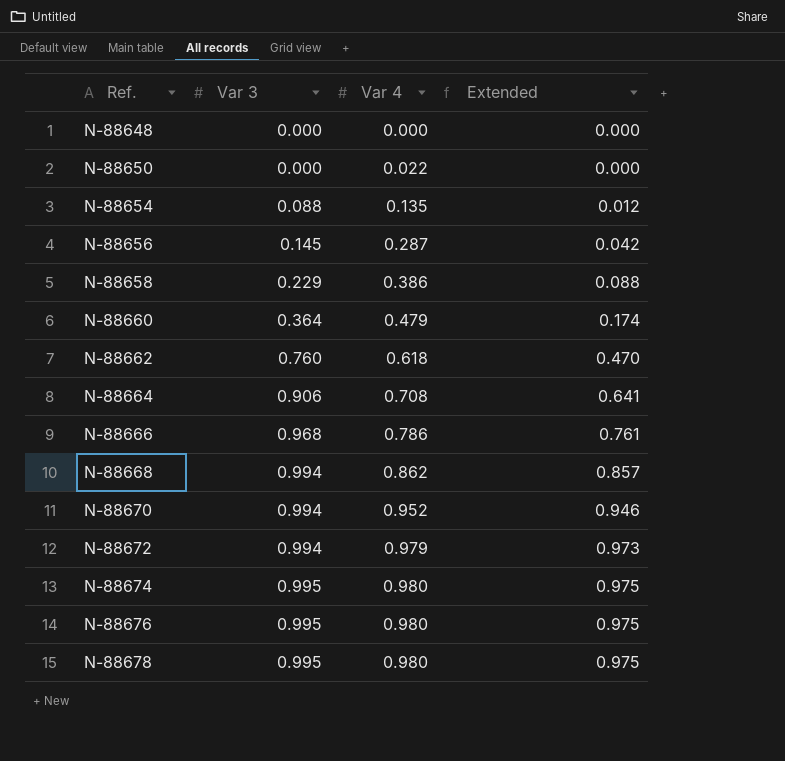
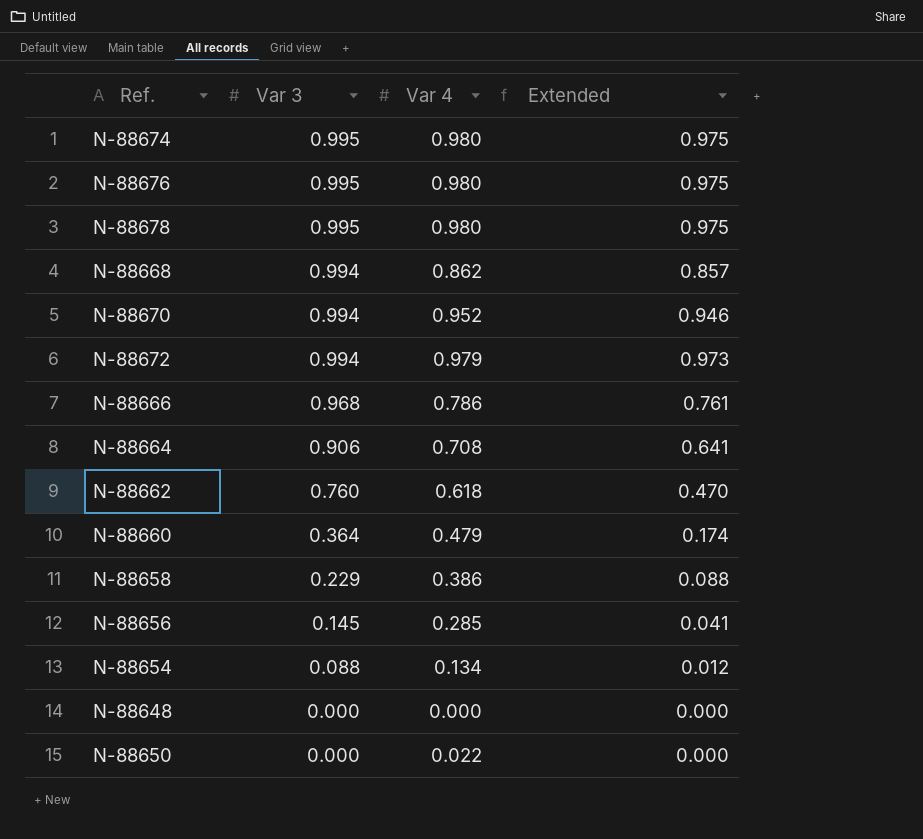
row order: Ref. ascending -> Var 3 descending
N-88656 | Var 4: 0.287 -> 0.285
N-88656 | Extended: 0.042 -> 0.041
N-88654 | Var 4: 0.135 -> 0.134

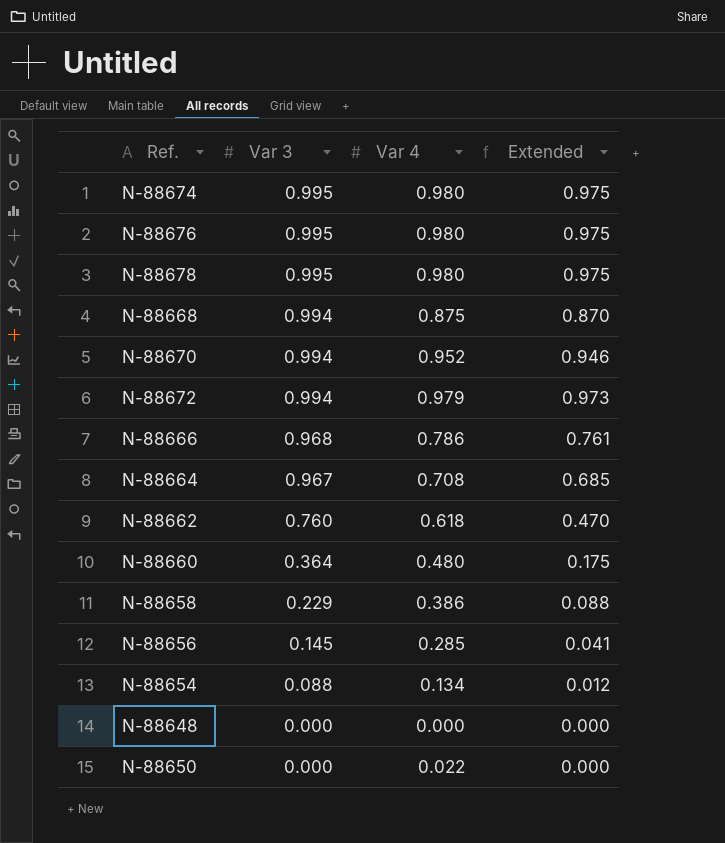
N-88668 | Var 4: 0.862 -> 0.875
N-88668 | Extended: 0.857 -> 0.870
N-88664 | Var 3: 0.906 -> 0.967
N-88664 | Extended: 0.641 -> 0.685
N-88660 | Var 4: 0.479 -> 0.480
N-88660 | Extended: 0.174 -> 0.175

